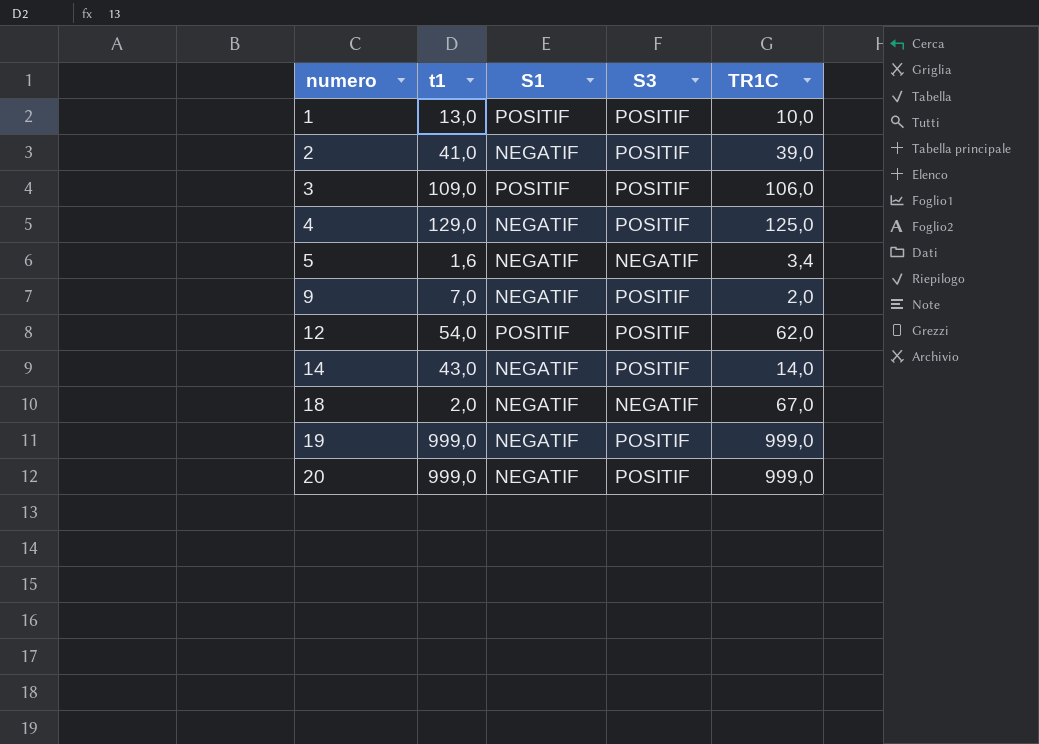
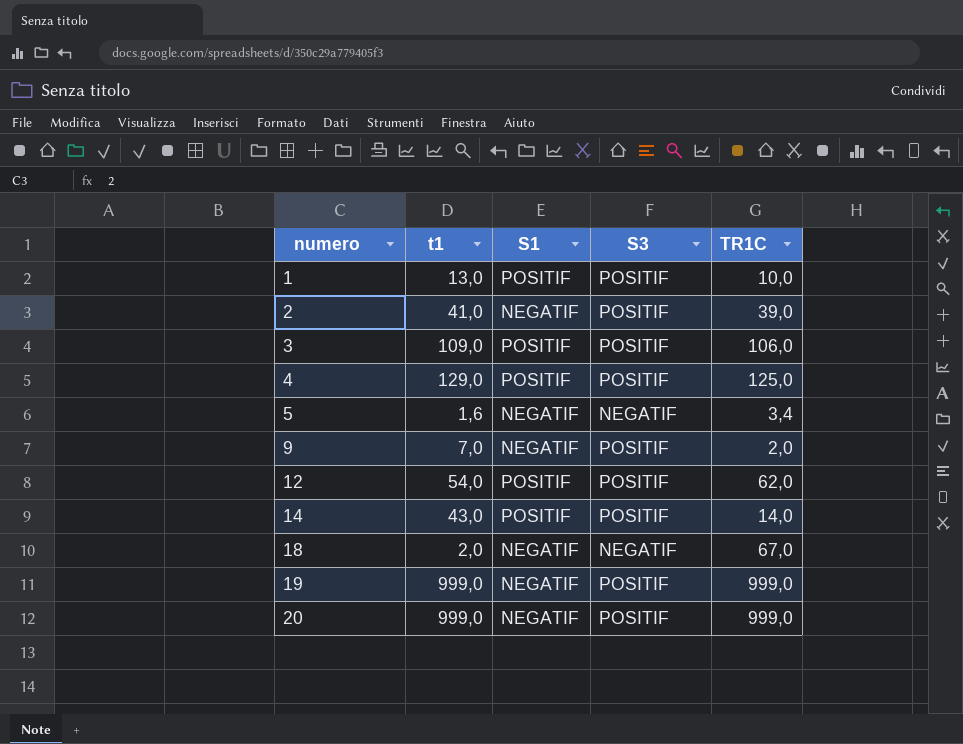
4 | S1: NEGATIF -> POSITIF
14 | S1: NEGATIF -> POSITIF

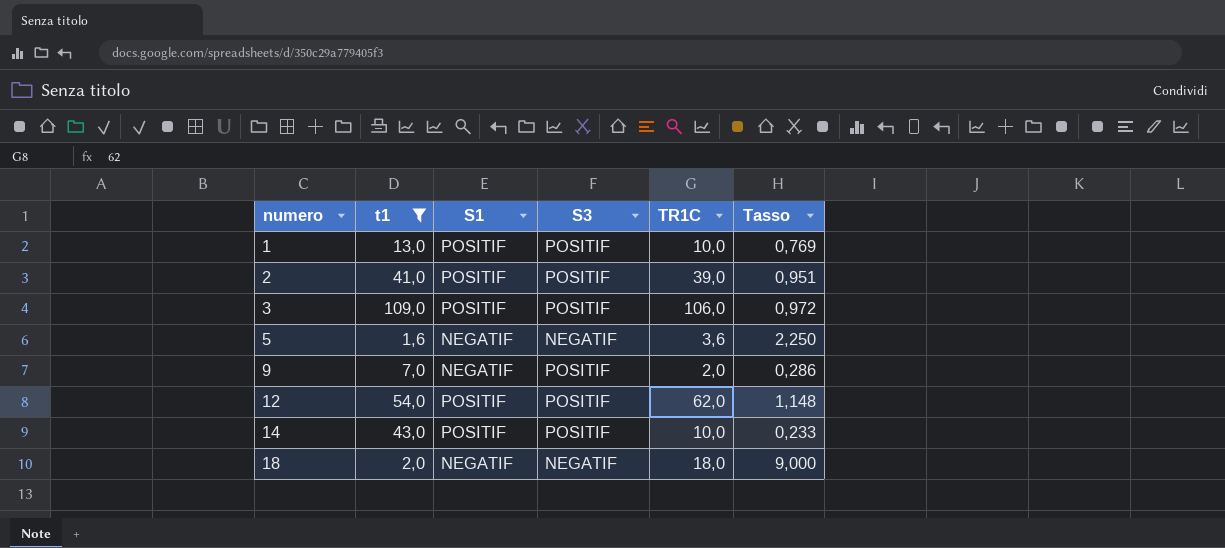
filter: none -> t1 <= 109,0
column Tasso | formula: none -> [TR1C] / [t1]
2 | S1: NEGATIF -> POSITIF
5 | TR1C: 3,4 -> 3,6
14 | TR1C: 14,0 -> 10,0
18 | TR1C: 67,0 -> 18,0

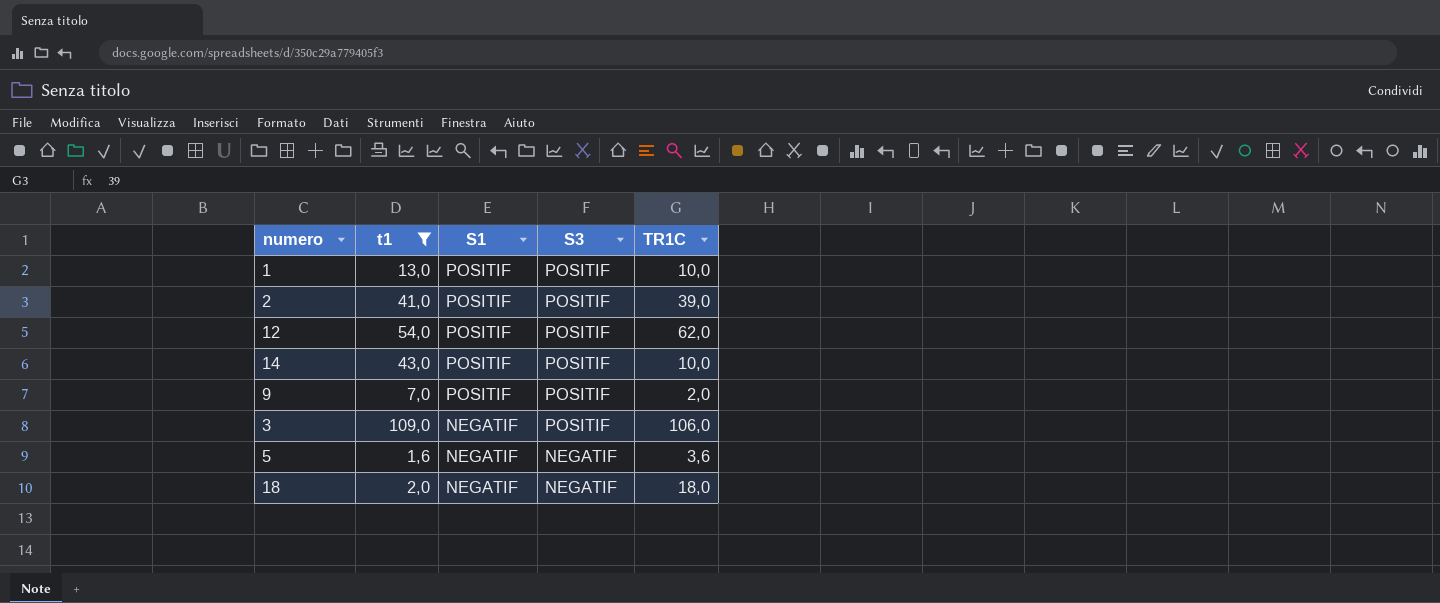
row order: numero ascending -> S1 descending
column Tasso | formula: [TR1C] / [t1] -> none
9 | S1: NEGATIF -> POSITIF
3 | S1: POSITIF -> NEGATIF

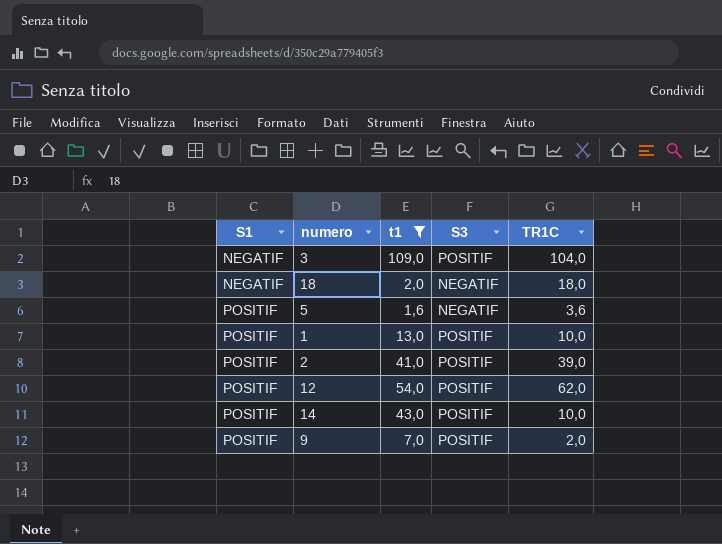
row order: S1 descending -> S1 ascending
column S1 | position: 3 -> 1
3 | TR1C: 106,0 -> 104,0
5 | S1: NEGATIF -> POSITIF

